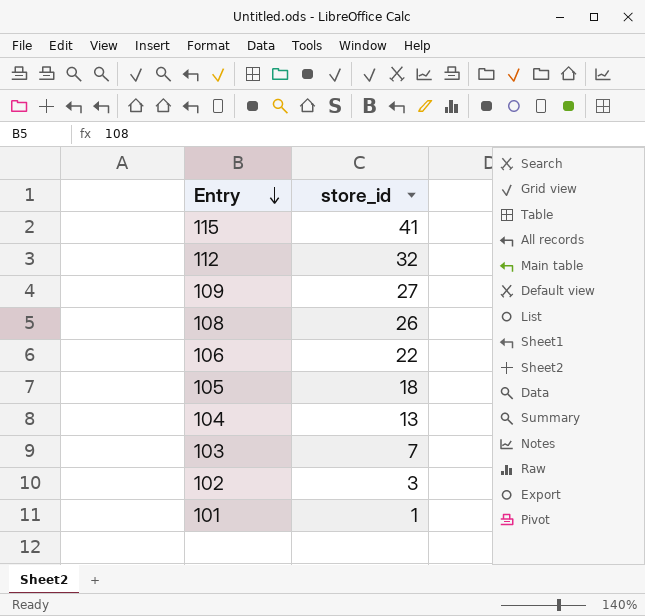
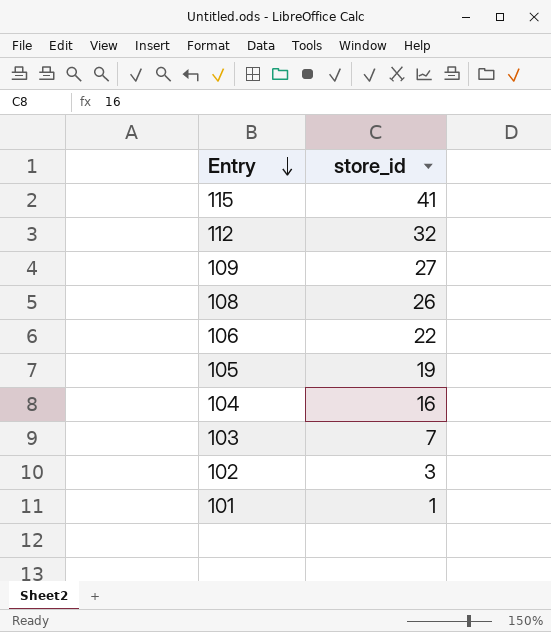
105 | store_id: 18 -> 19
104 | store_id: 13 -> 16

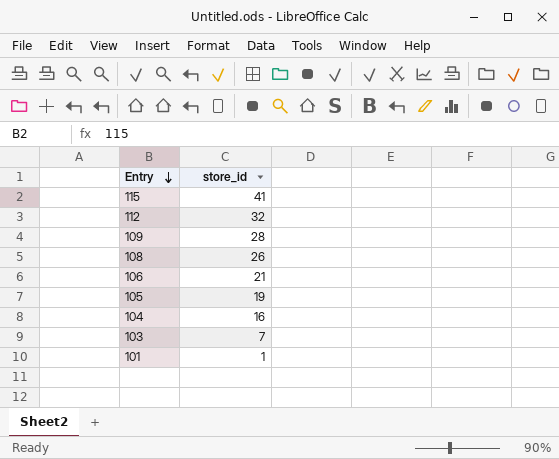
row 102: 3 -> none
109 | store_id: 27 -> 28
106 | store_id: 22 -> 21

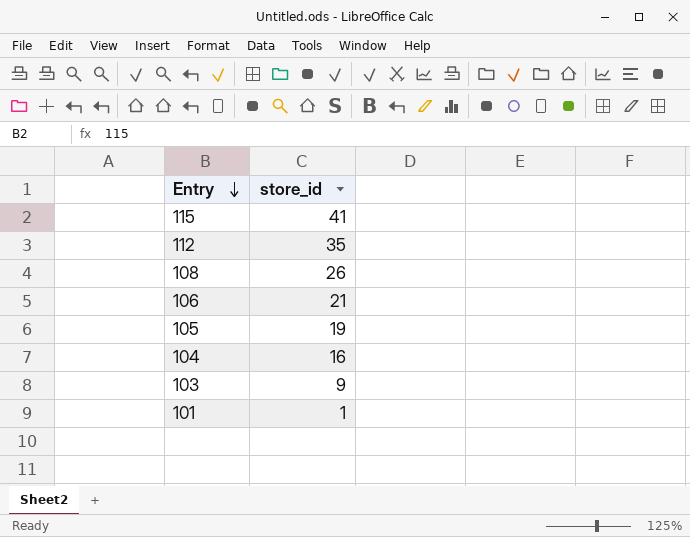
row 109: 28 -> none
112 | store_id: 32 -> 35
103 | store_id: 7 -> 9

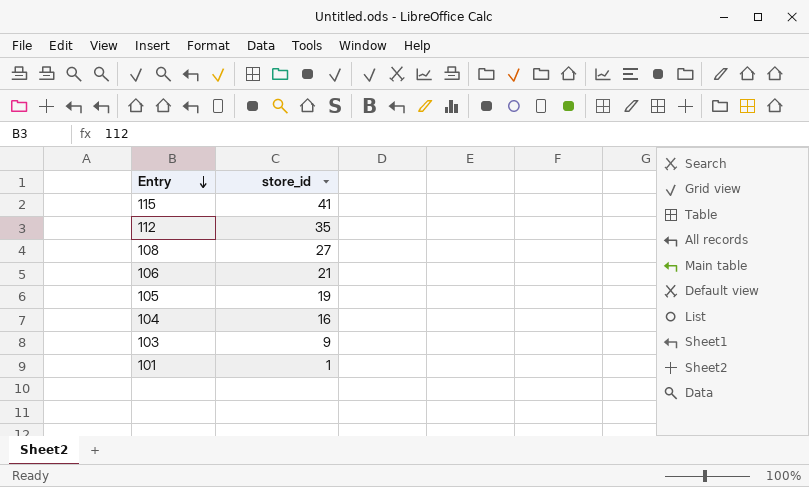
108 | store_id: 26 -> 27

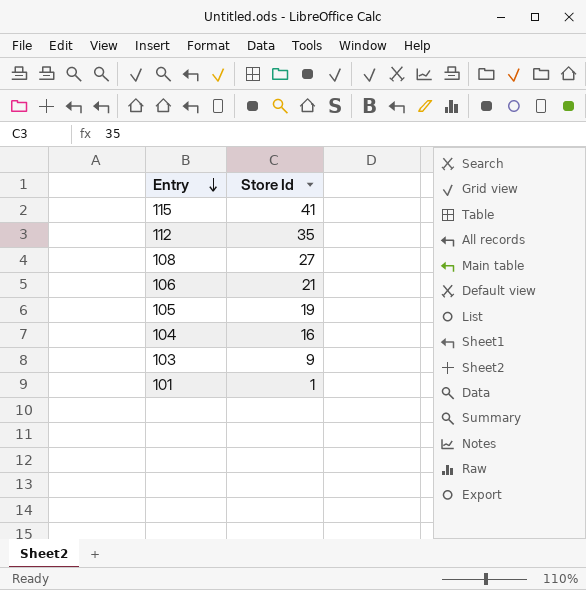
column name: store_id -> Store Id

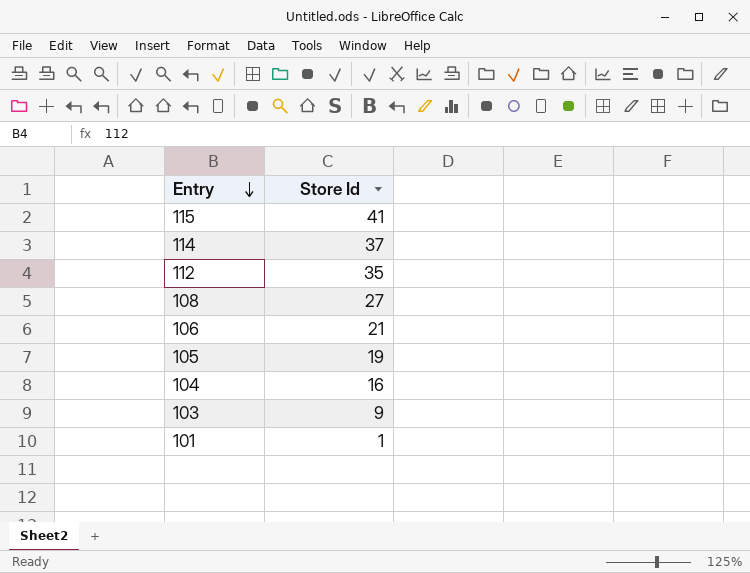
row 114: none -> 37

